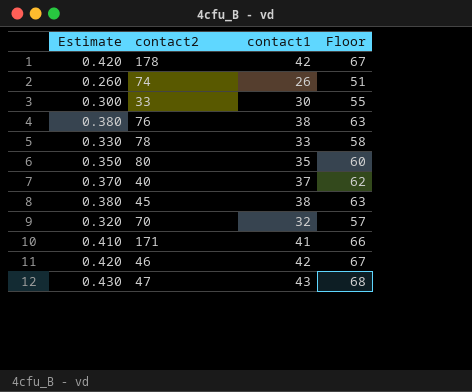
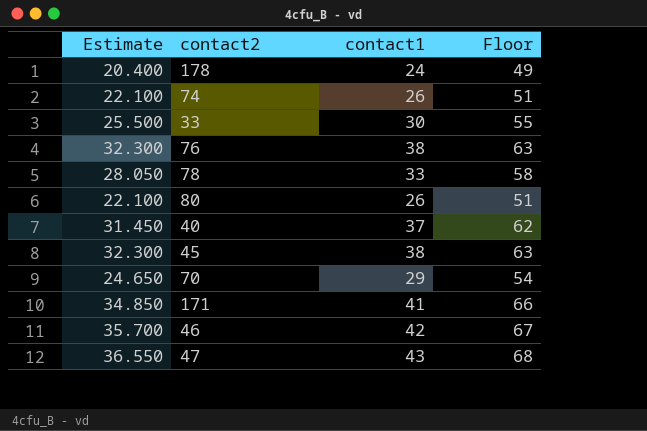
column Estimate | formula: [contact1] * 0.01 -> [contact1] * 0.85
178 | contact1: 42 -> 24
178 | Floor: 67 -> 49
80 | contact1: 35 -> 26
80 | Floor: 60 -> 51
70 | contact1: 32 -> 29
70 | Floor: 57 -> 54

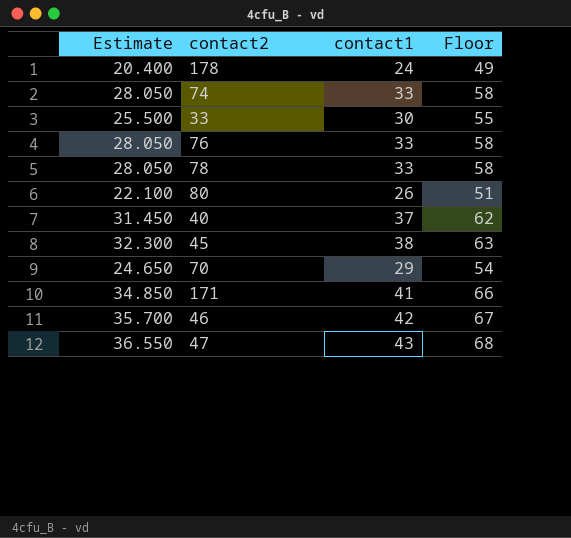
74 | Estimate: 22.100 -> 28.050
74 | contact1: 26 -> 33
74 | Floor: 51 -> 58
76 | Estimate: 32.300 -> 28.050
76 | contact1: 38 -> 33
76 | Floor: 63 -> 58

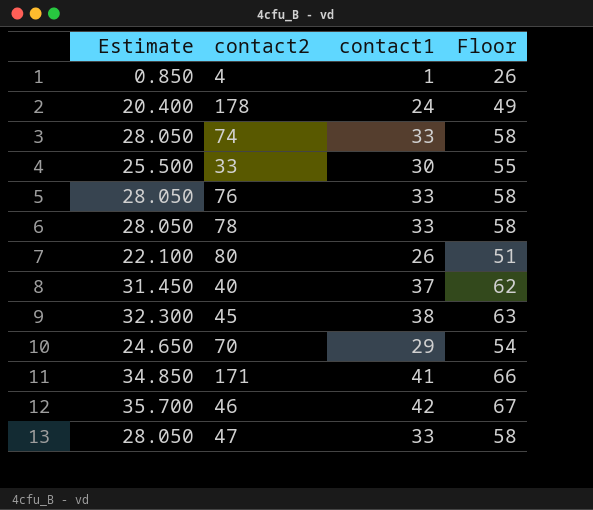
row 4: none -> 0.850 | 1 | 26
47 | Estimate: 36.550 -> 28.050
47 | contact1: 43 -> 33
47 | Floor: 68 -> 58

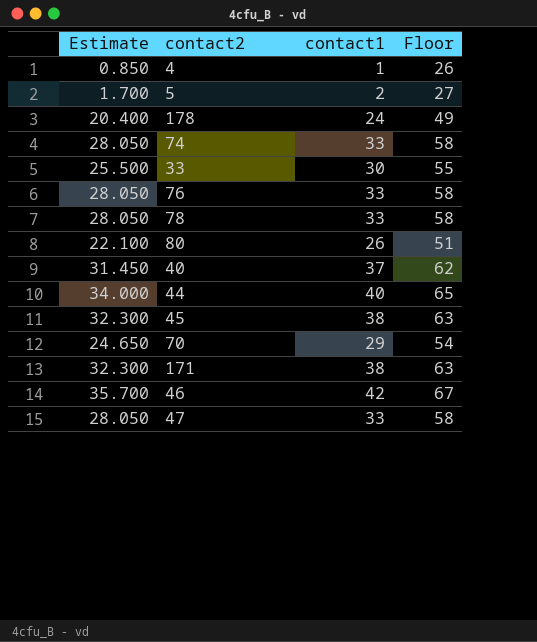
row 5: none -> 1.700 | 2 | 27
row 44: none -> 34.000 | 40 | 65
171 | Estimate: 34.850 -> 32.300
171 | contact1: 41 -> 38
171 | Floor: 66 -> 63

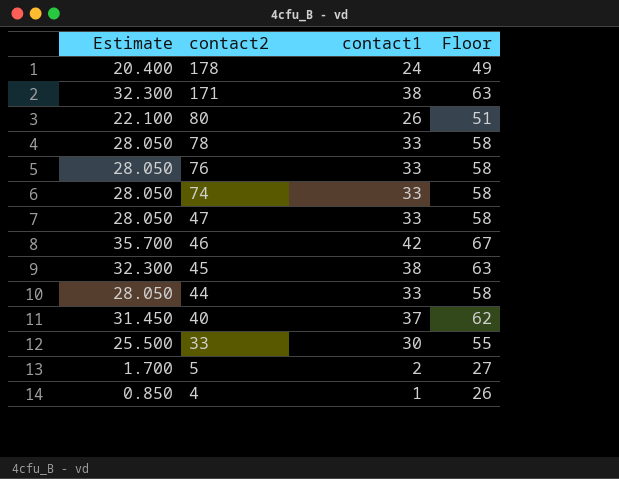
row order: none -> contact2 descending
row 70: 24.650 | 29 | 54 -> none
44 | Estimate: 34.000 -> 28.050
44 | contact1: 40 -> 33
44 | Floor: 65 -> 58

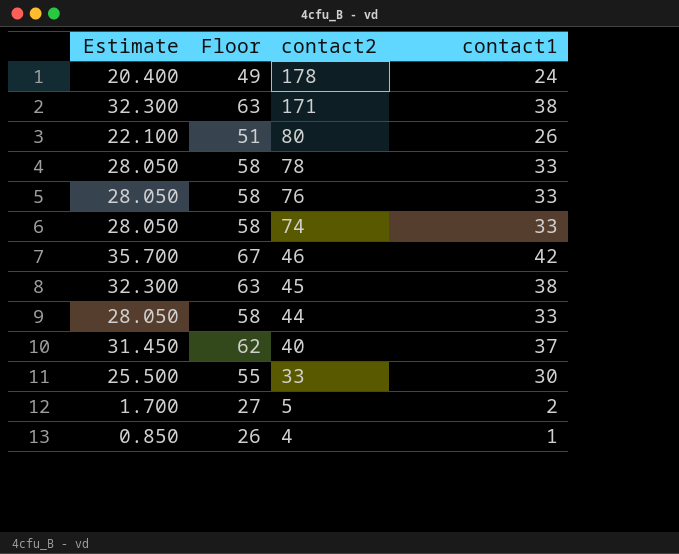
column Floor | position: 4 -> 2
row 47: 28.050 | 33 | 58 -> none

